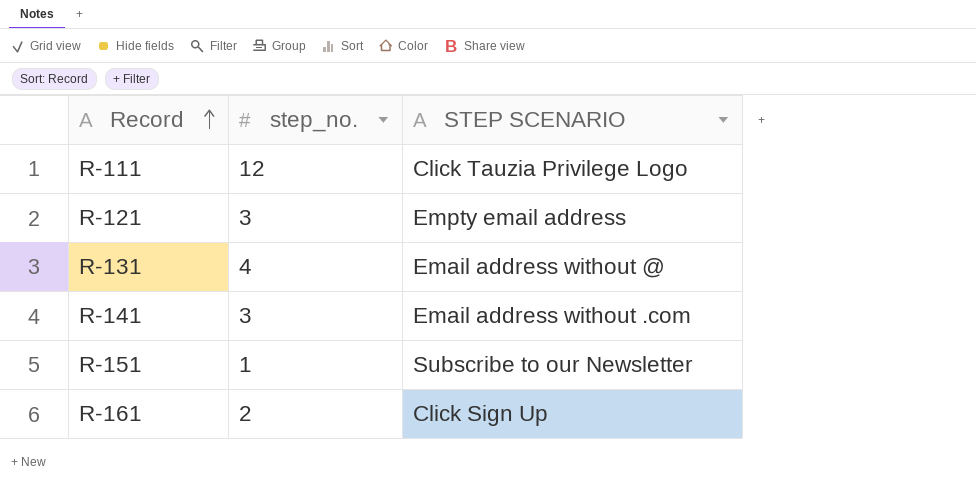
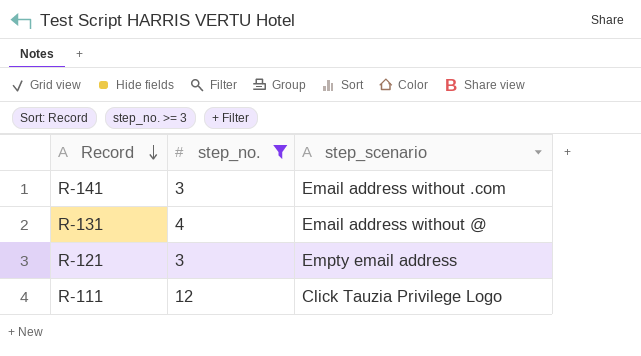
filter: none -> step_no. >= 3
row order: Record ascending -> Record descending
column name: STEP SCENARIO -> step_scenario

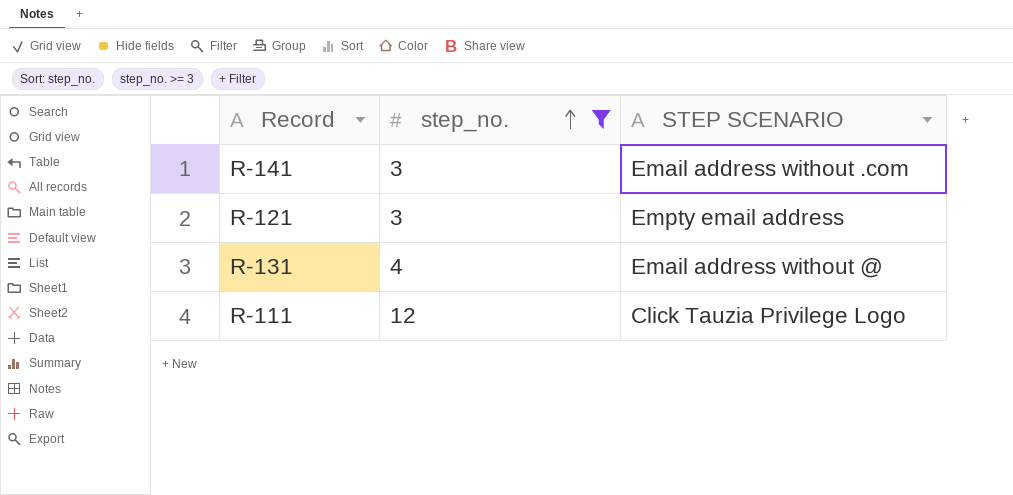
row order: Record descending -> step_no. ascending
column name: step_scenario -> STEP SCENARIO

